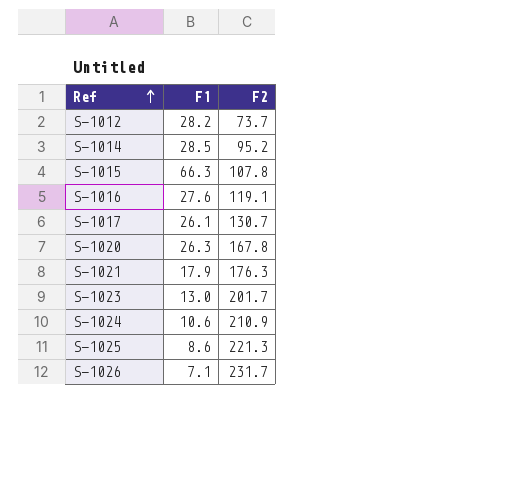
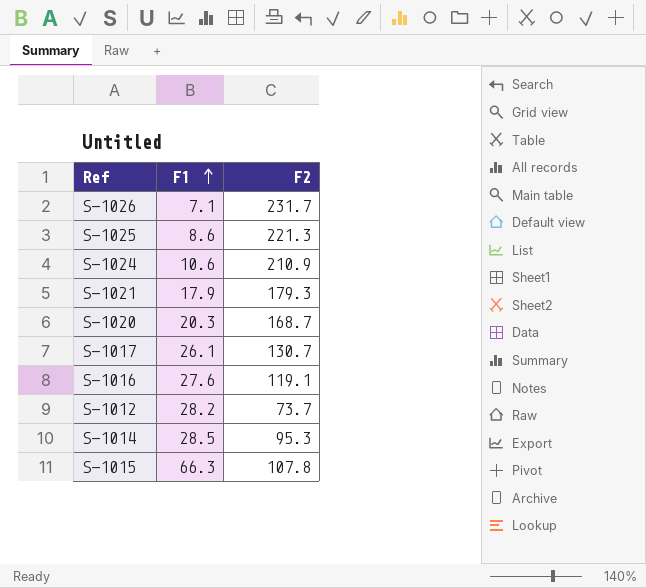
row order: Ref ascending -> F1 ascending
row S-1023: 13.0 | 201.7 -> none
S-1021 | F2: 176.3 -> 179.3
S-1020 | F1: 26.3 -> 20.3
S-1020 | F2: 167.8 -> 168.7
S-1014 | F2: 95.2 -> 95.3

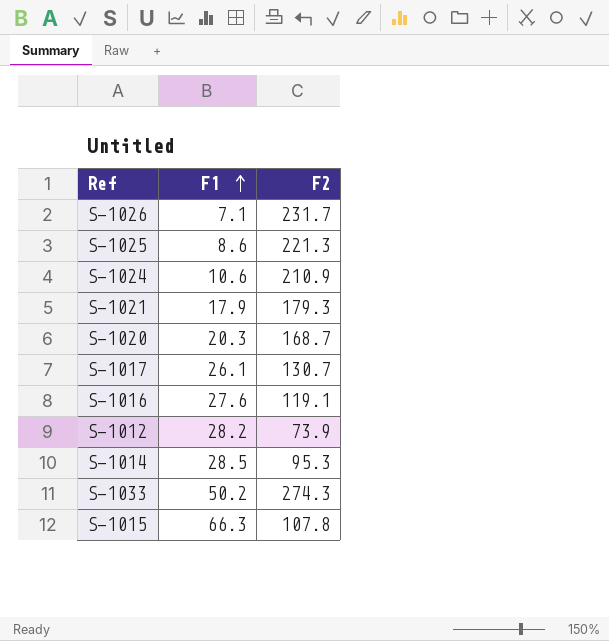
S-1012 | F2: 73.7 -> 73.9
row S-1033: none -> 50.2 | 274.3

